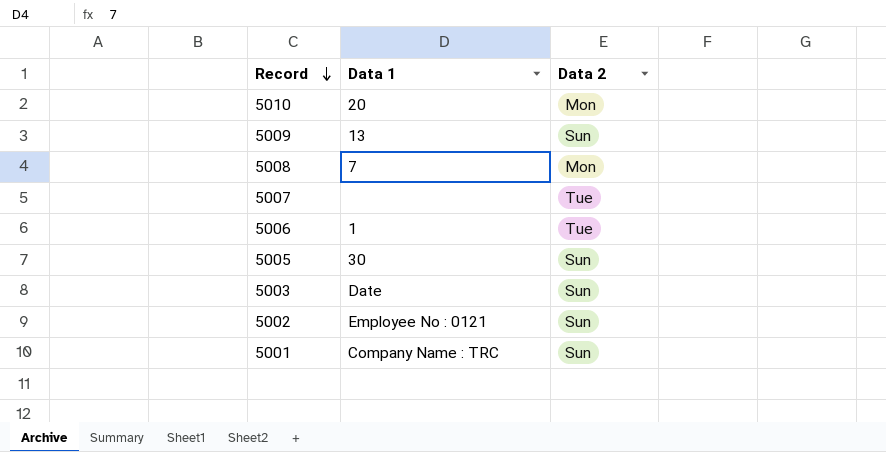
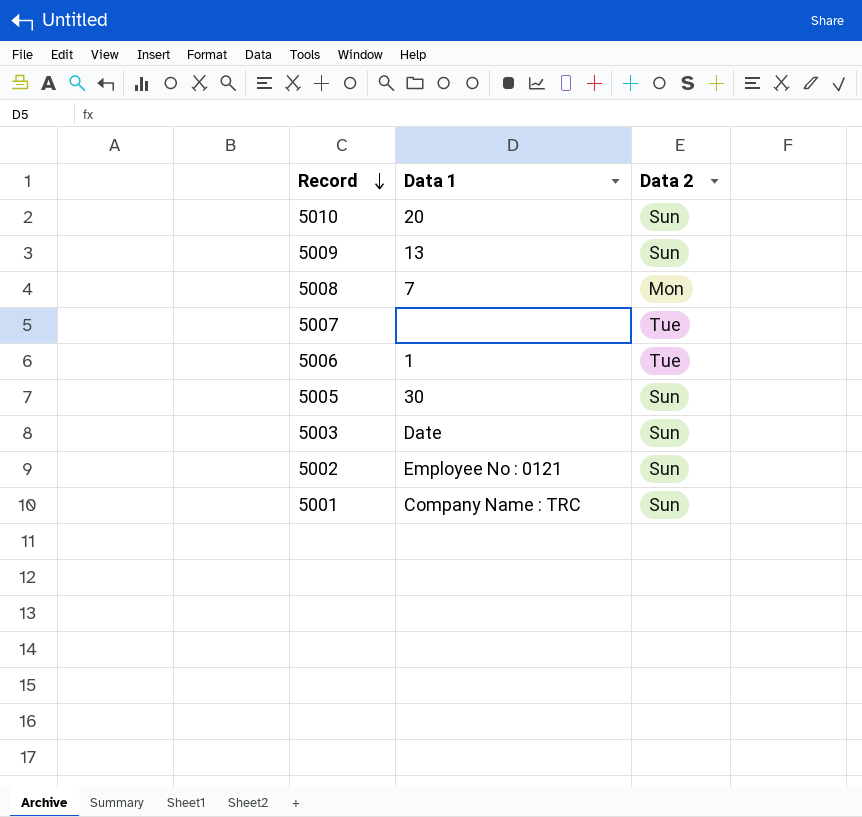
5010 | Data 2: Mon -> Sun

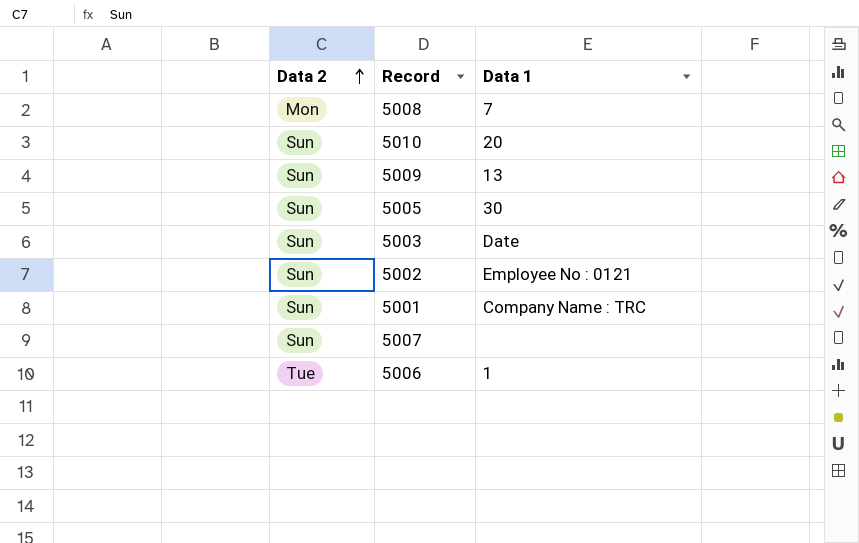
row order: Record descending -> Data 2 ascending
column Data 2 | position: 3 -> 1
5007 | Data 2: Tue -> Sun

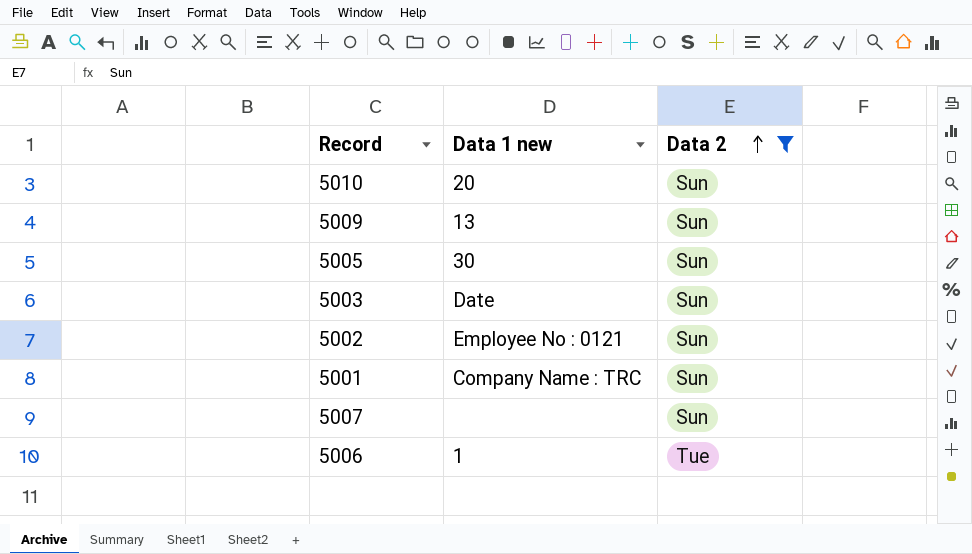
filter: none -> Data 2 != Mon
column name: Data 1 -> Data 1 new
column Data 2 | position: 1 -> 3

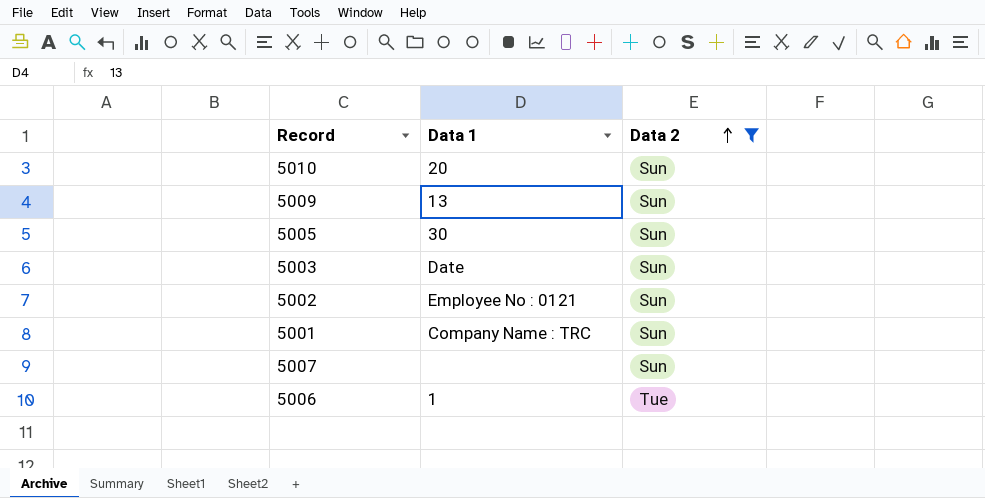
column name: Data 1 new -> Data 1

